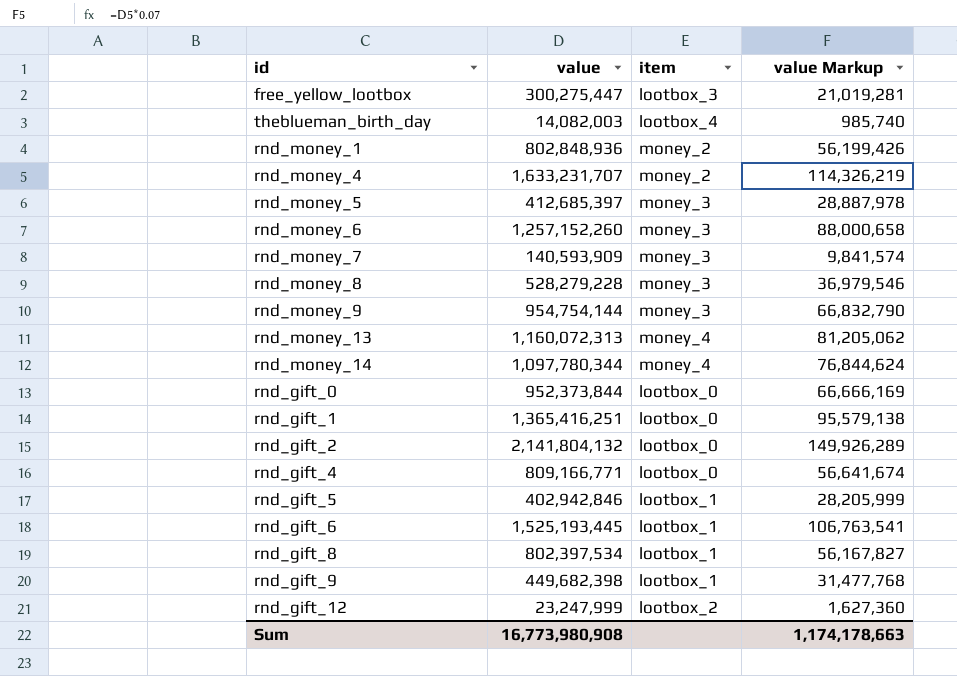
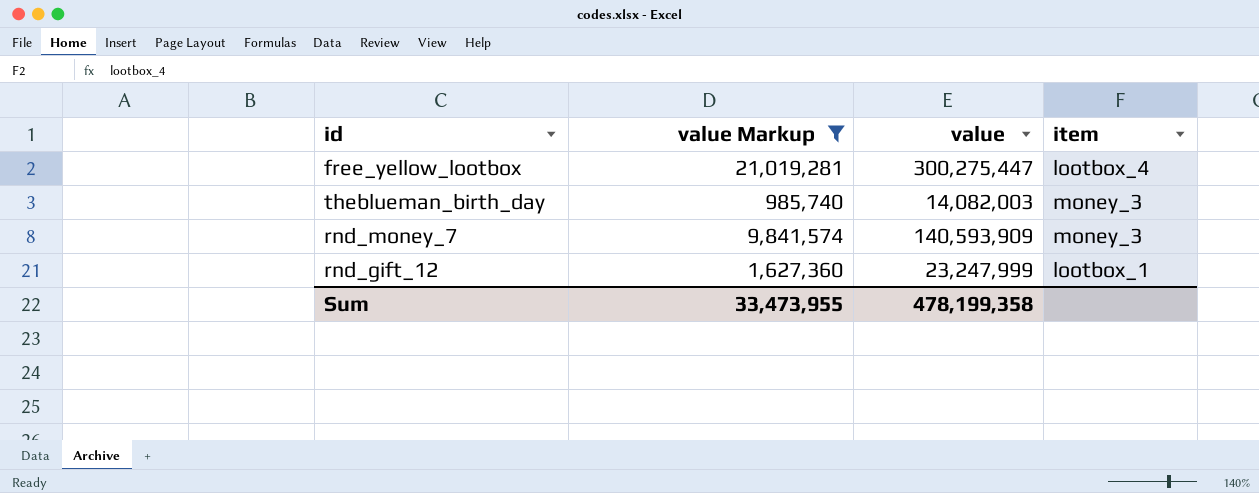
filter: none -> value Markup <= 21,019,281
column value Markup | position: 4 -> 2
free_yellow_lootbox | item: lootbox_3 -> lootbox_4
theblueman_birth_day | item: lootbox_4 -> money_3
rnd_gift_12 | item: lootbox_2 -> lootbox_1
Sum | value Markup: 1,174,178,663 -> 33,473,955
Sum | value: 16,773,980,908 -> 478,199,358

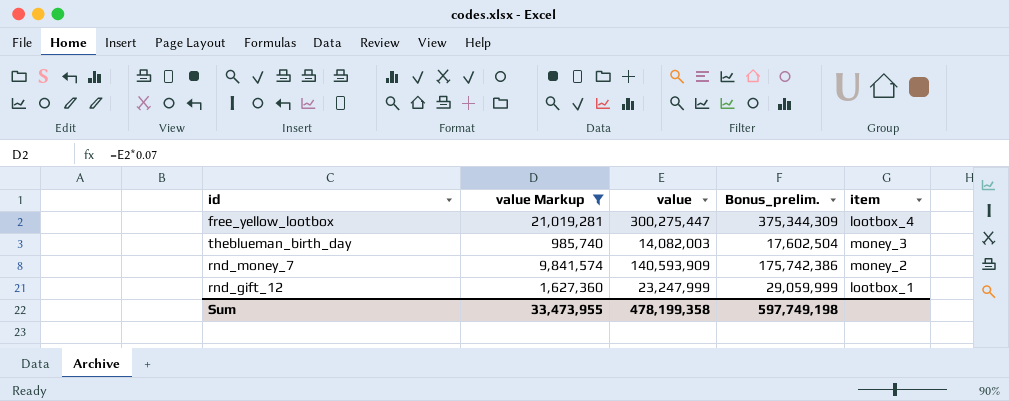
column Bonus_prelim. | formula: none -> [value] * 1.25
rnd_money_7 | item: money_3 -> money_2

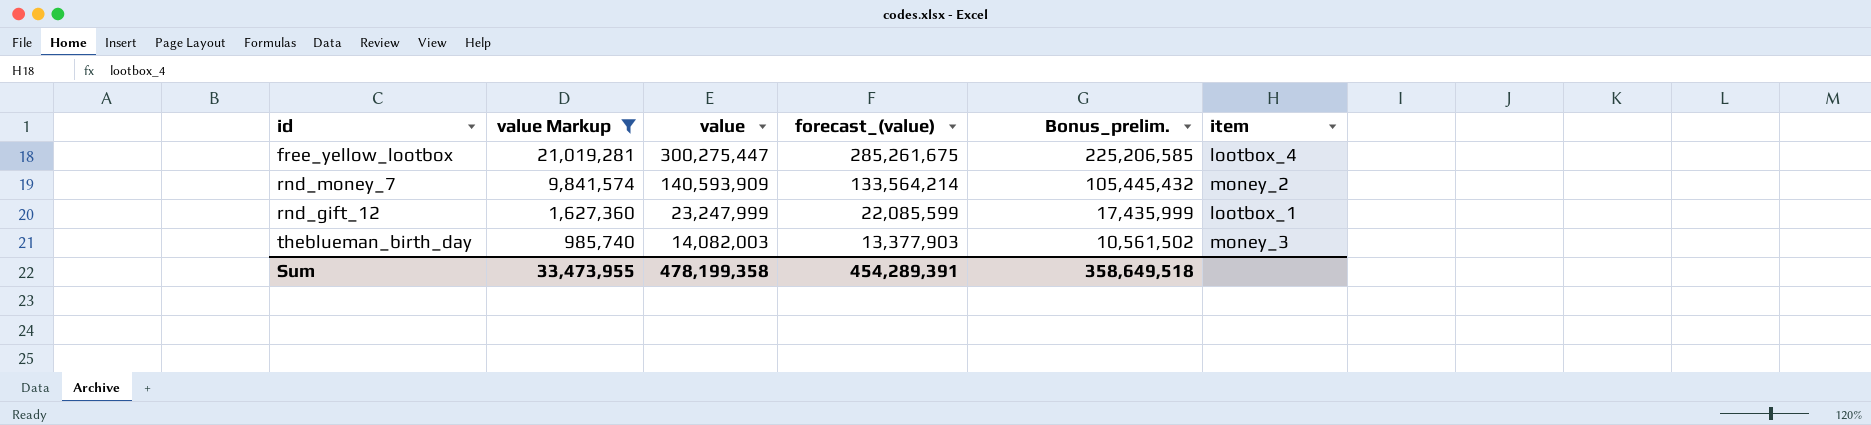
row order: none -> value Markup descending
column forecast_(value) | formula: none -> [value] * 0.95
column Bonus_prelim. | formula: [value] * 1.25 -> [value] * 0.75
Sum | Bonus_prelim.: 597,749,198 -> 358,649,518

